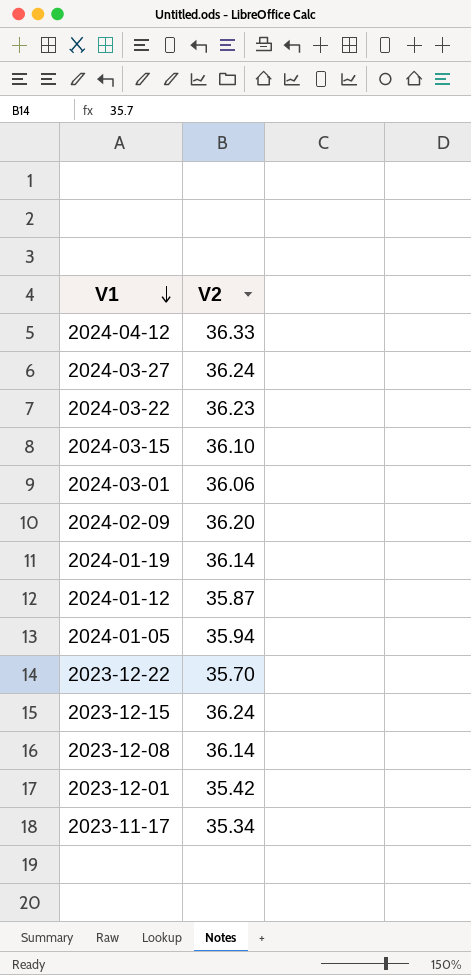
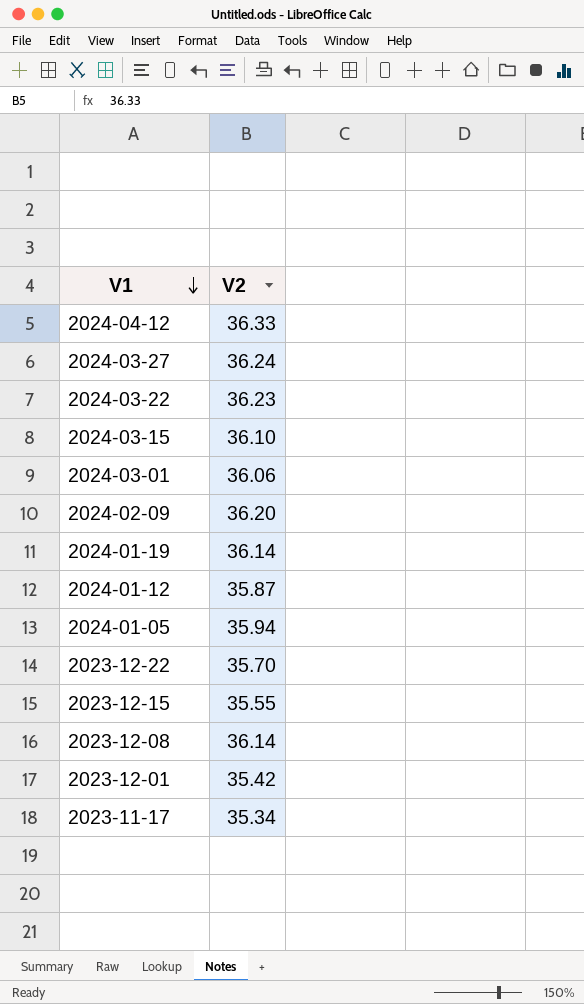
2023-12-15 | V2: 36.24 -> 35.55

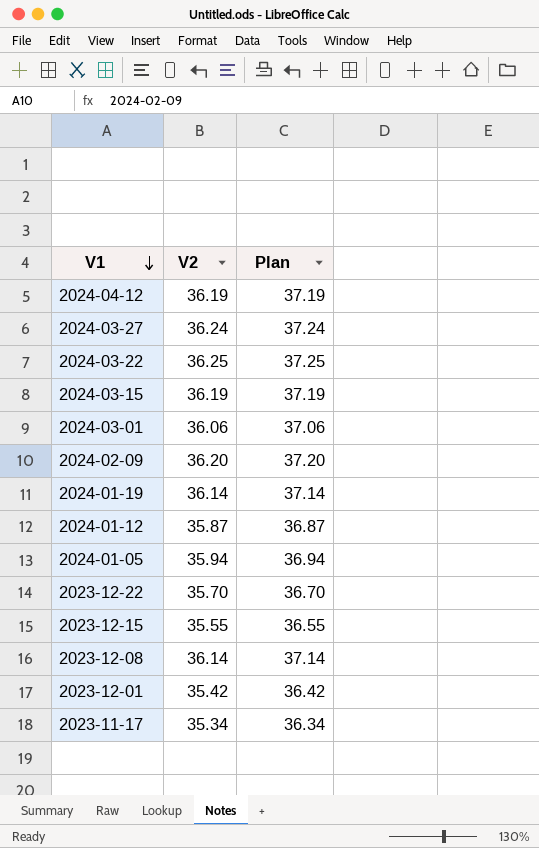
column Plan | formula: none -> [V2] + 1
2024-04-12 | V2: 36.33 -> 36.19
2024-03-22 | V2: 36.23 -> 36.25
2024-03-15 | V2: 36.10 -> 36.19

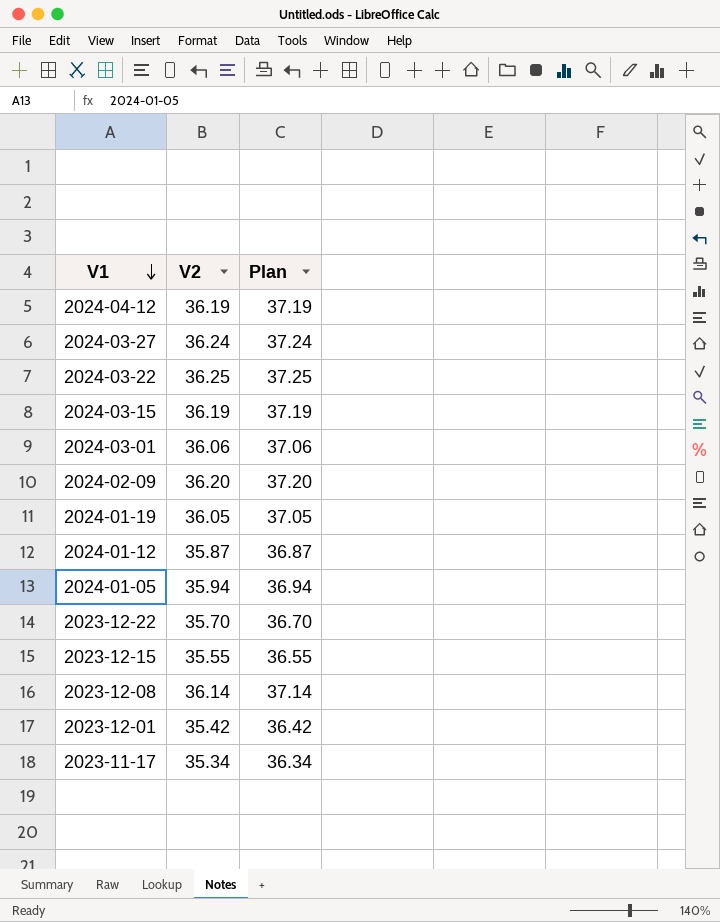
2024-01-19 | V2: 36.14 -> 36.05
2024-01-19 | Plan: 37.14 -> 37.05

